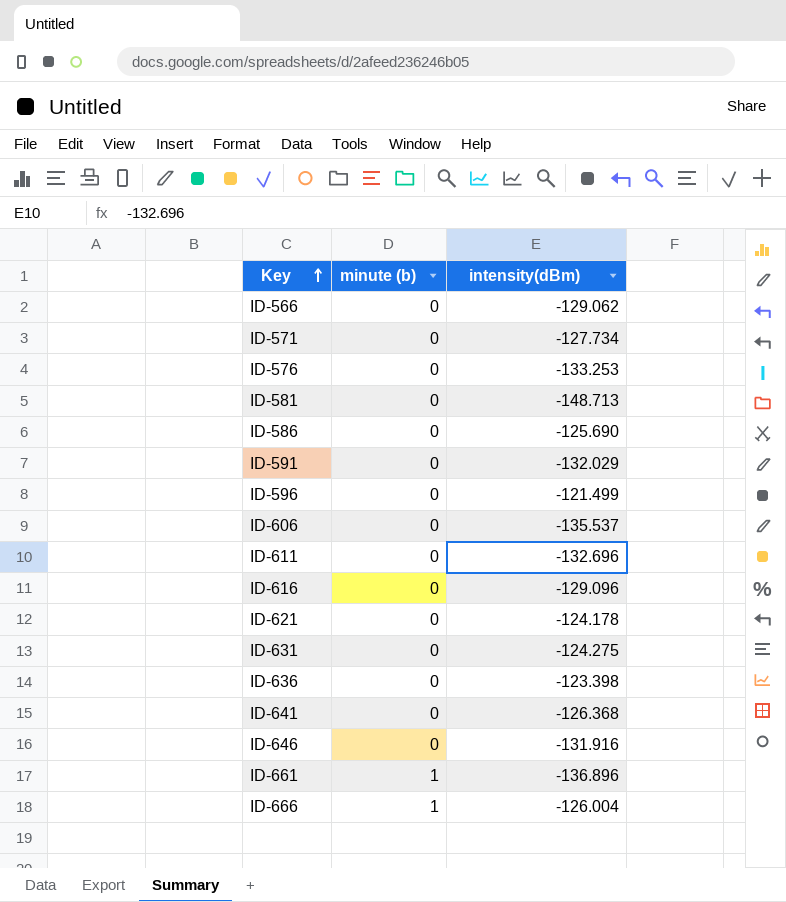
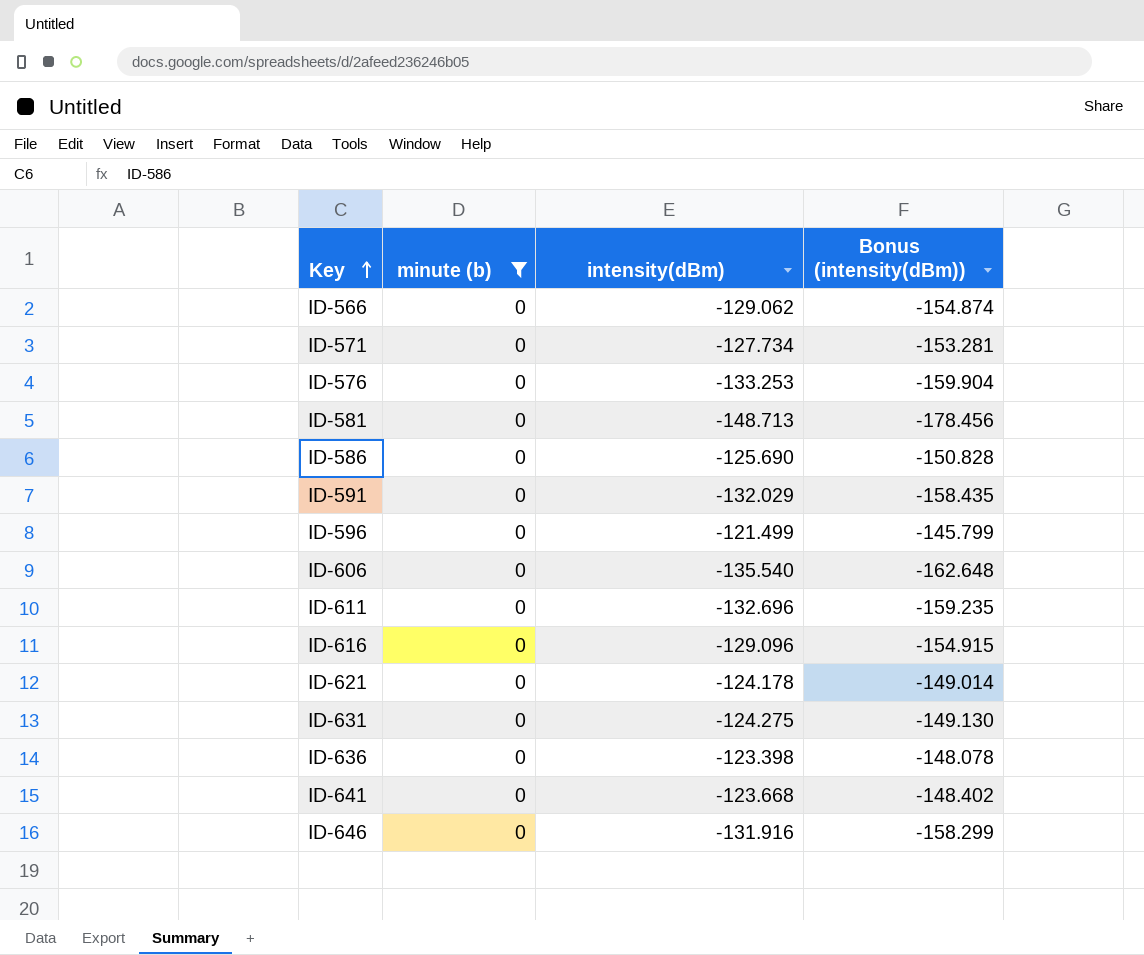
filter: none -> minute (b) = 0
column Bonus (intensity(dBm)) | formula: none -> [intensity(dBm)] * 1.2
ID-606 | intensity(dBm): -135.537 -> -135.540
ID-641 | intensity(dBm): -126.368 -> -123.668

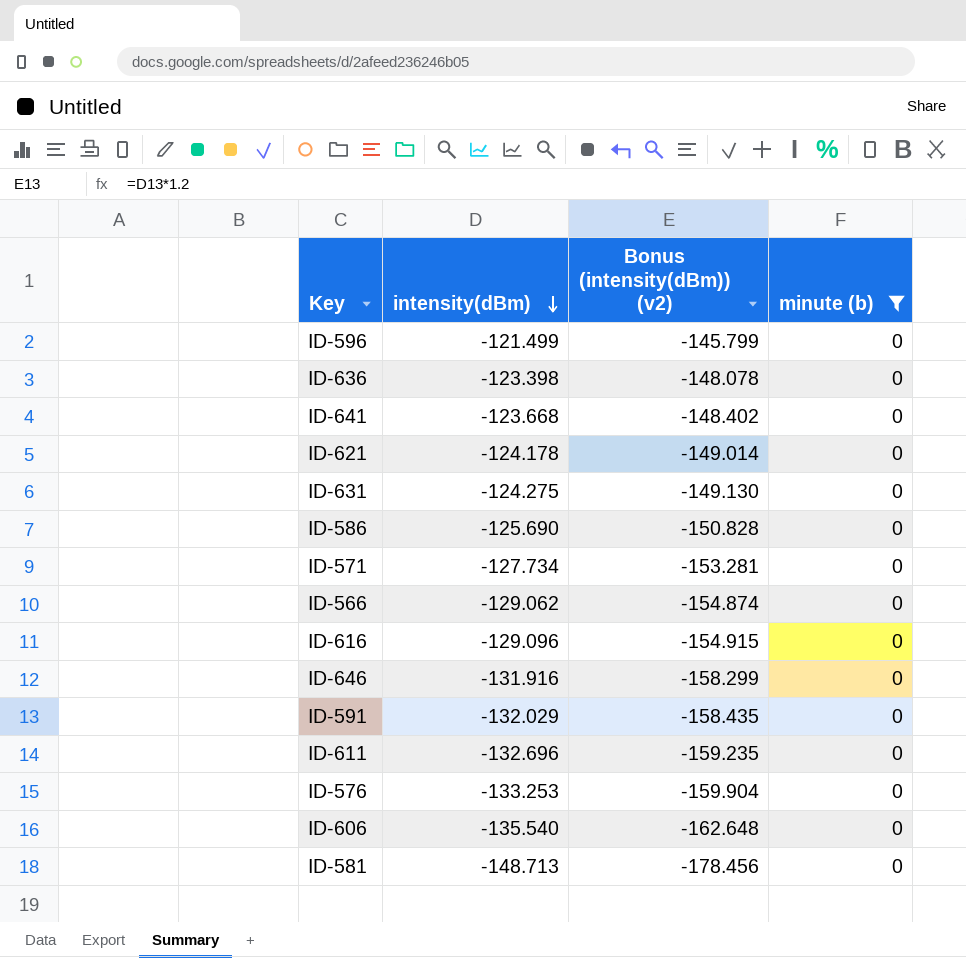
row order: Key ascending -> intensity(dBm) descending
column name: Bonus (intensity(dBm)) -> Bonus (intensity(dBm)) (v2)
column minute (b) | position: 2 -> 4

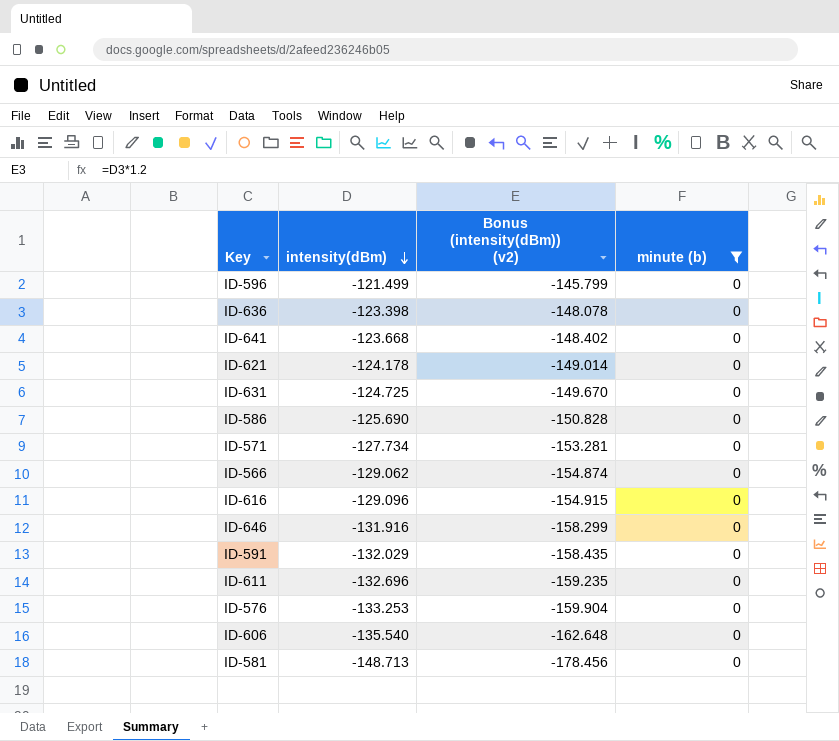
ID-631 | intensity(dBm): -124.275 -> -124.725
ID-631 | Bonus (intensity(dBm)) (v2): -149.130 -> -149.670

